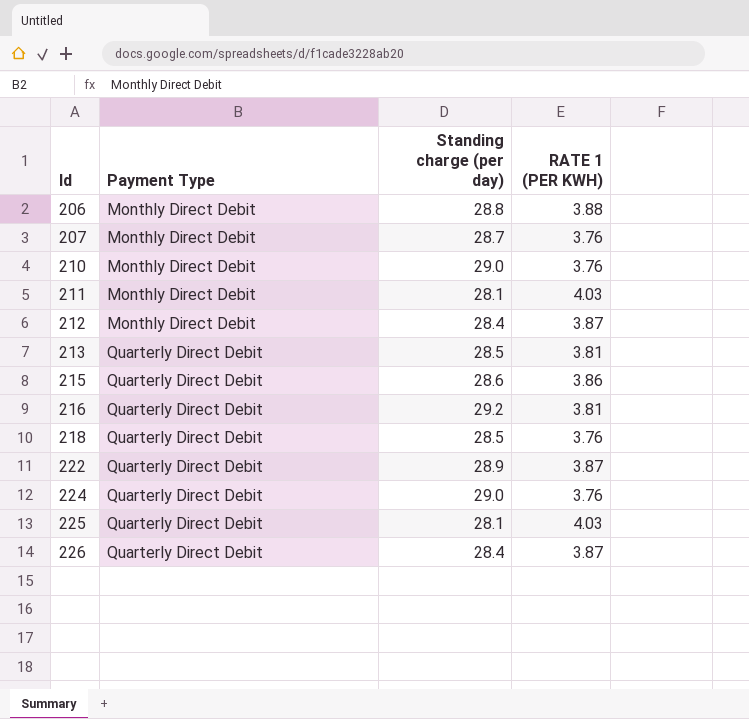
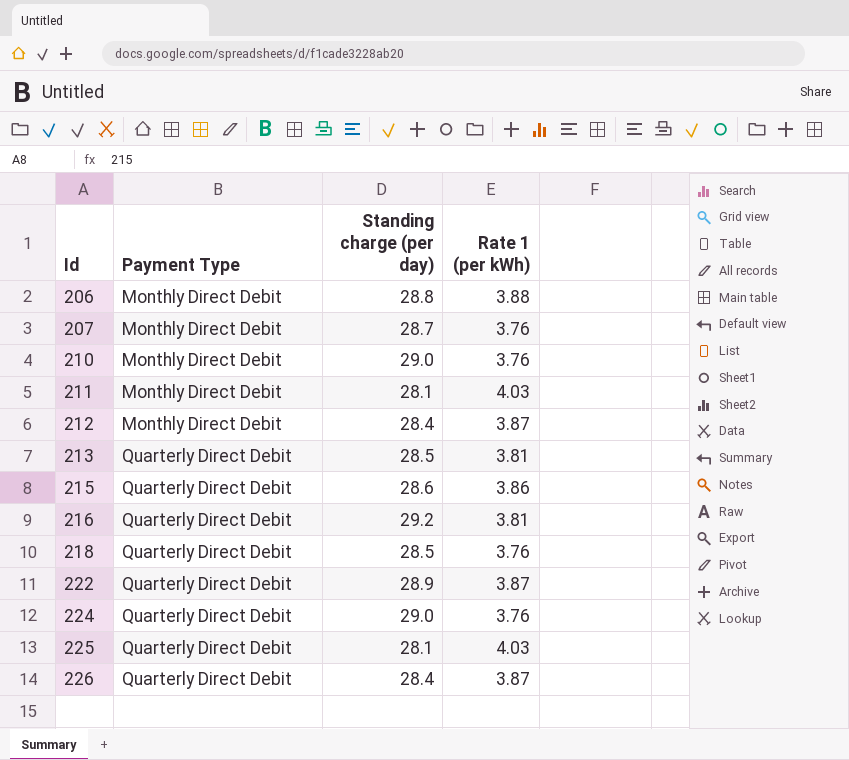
column name: RATE 1 (PER KWH) -> Rate 1 (per kWh)

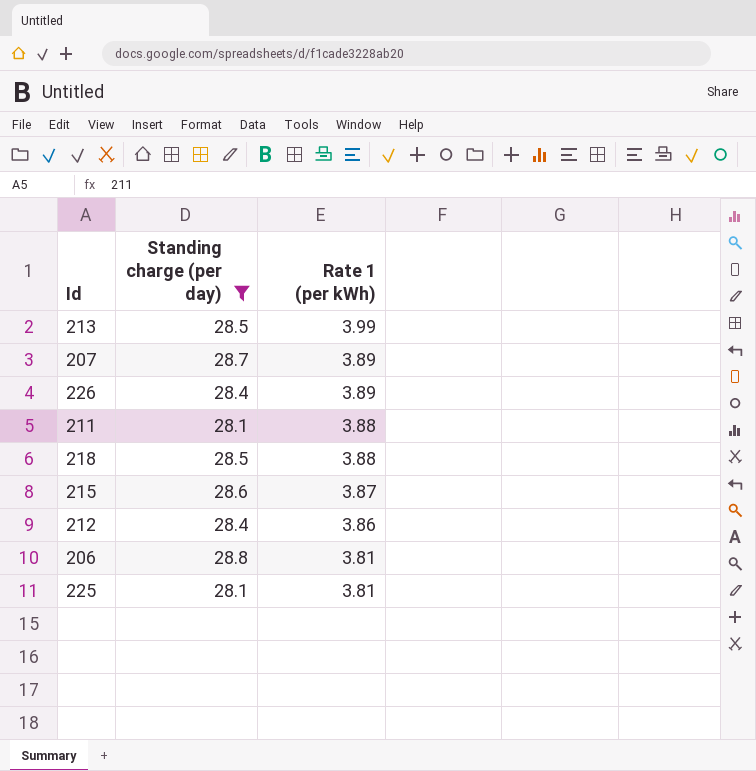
filter: none -> Standing charge (per day) <= 28.8
row order: Id ascending -> Rate 1 (per kWh) descending
column Payment Type | position: 2 -> none
213 | Rate 1 (per kWh): 3.81 -> 3.99
207 | Rate 1 (per kWh): 3.76 -> 3.89
226 | Rate 1 (per kWh): 3.87 -> 3.89
211 | Rate 1 (per kWh): 4.03 -> 3.88
218 | Rate 1 (per kWh): 3.76 -> 3.88
215 | Rate 1 (per kWh): 3.86 -> 3.87
212 | Rate 1 (per kWh): 3.87 -> 3.86
206 | Rate 1 (per kWh): 3.88 -> 3.81
225 | Rate 1 (per kWh): 4.03 -> 3.81

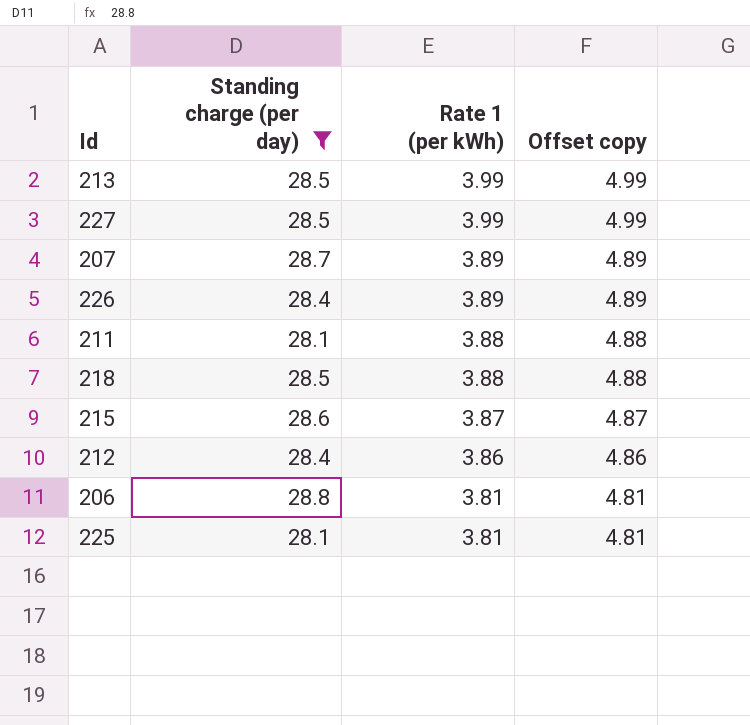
column Offset copy | formula: none -> [Rate 1 (per kWh)] + 1
row 227: none -> 28.5 | 3.99 | 4.99

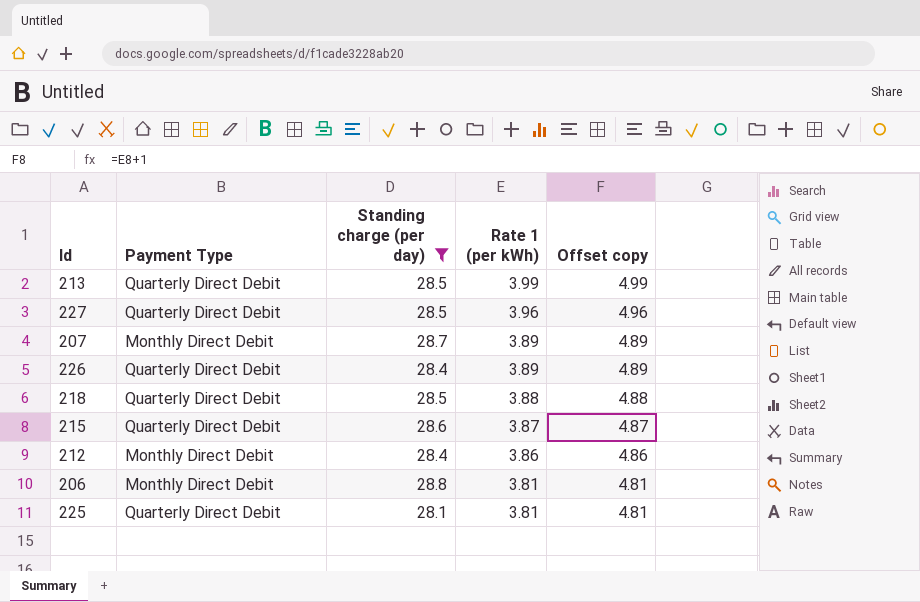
column Payment Type | position: none -> 2
row 211: 28.1 | 3.88 | 4.88 -> none
227 | Rate 1 (per kWh): 3.99 -> 3.96
227 | Offset copy: 4.99 -> 4.96

